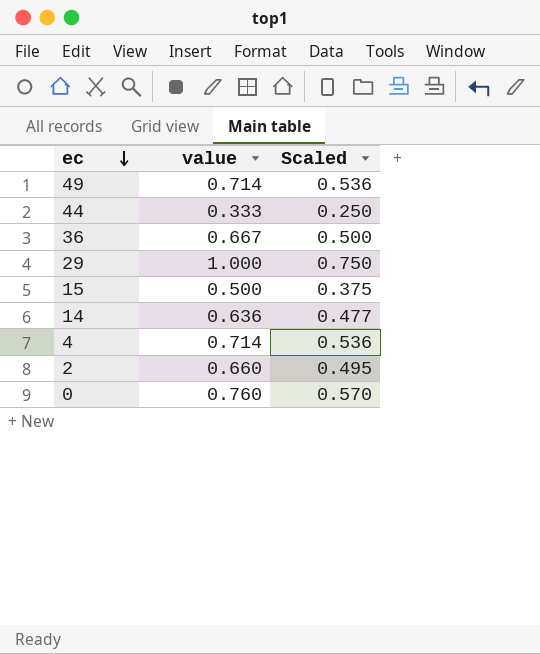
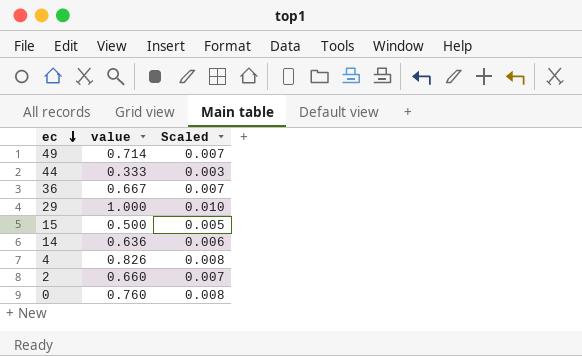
column Scaled | formula: [value] * 0.75 -> [value] * 0.01
4 | value: 0.714 -> 0.826

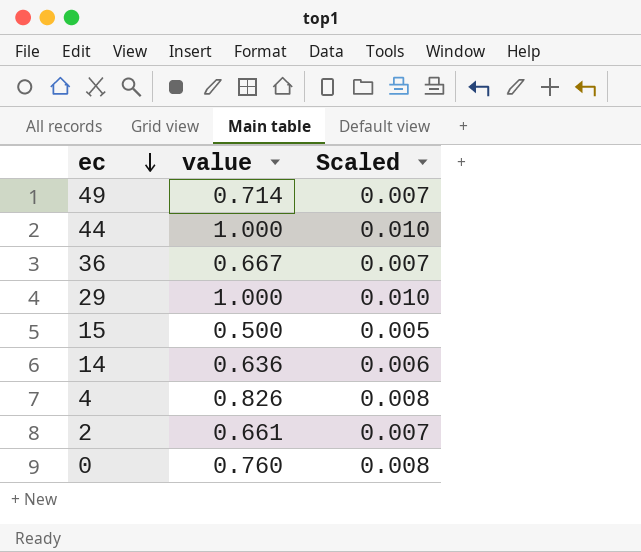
44 | value: 0.333 -> 1.000
44 | Scaled: 0.003 -> 0.010
2 | value: 0.660 -> 0.661

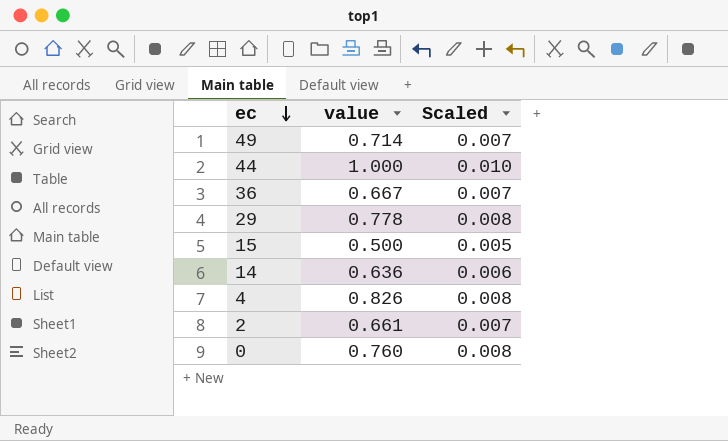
29 | value: 1.000 -> 0.778
29 | Scaled: 0.010 -> 0.008

